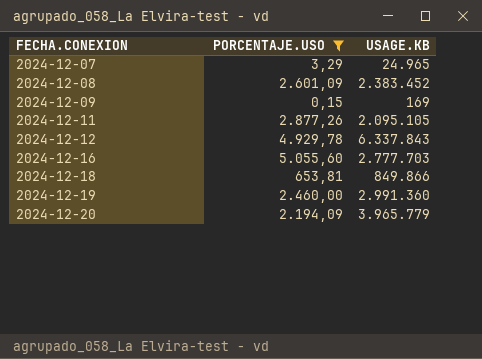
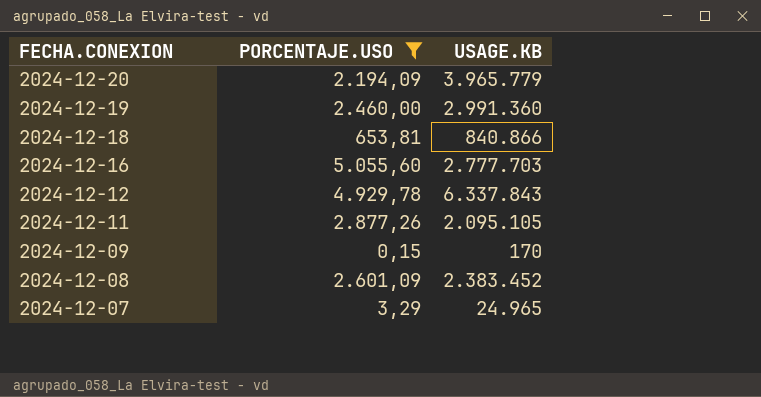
row order: FECHA.CONEXION ascending -> FECHA.CONEXION descending
2024-12-18 | USAGE.KB: 849.866 -> 840.866
2024-12-09 | USAGE.KB: 169 -> 170

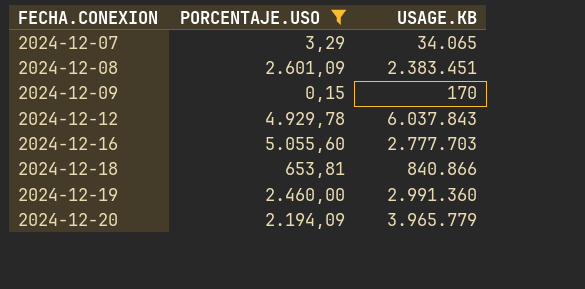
row order: FECHA.CONEXION descending -> FECHA.CONEXION ascending
row 2024-12-11: 2.877,26 | 2.095.105 -> none
2024-12-07 | USAGE.KB: 24.965 -> 34.065
2024-12-08 | USAGE.KB: 2.383.452 -> 2.383.451
2024-12-12 | USAGE.KB: 6.337.843 -> 6.037.843

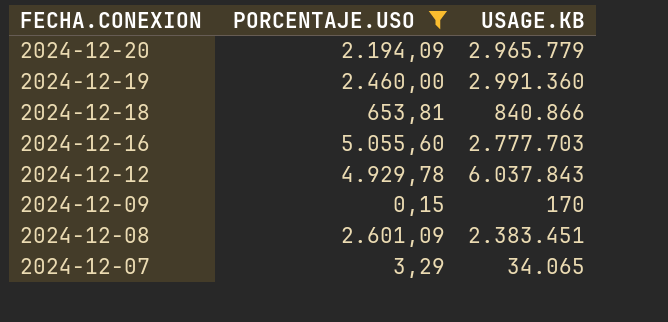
row order: FECHA.CONEXION ascending -> FECHA.CONEXION descending
2024-12-20 | USAGE.KB: 3.965.779 -> 2.965.779

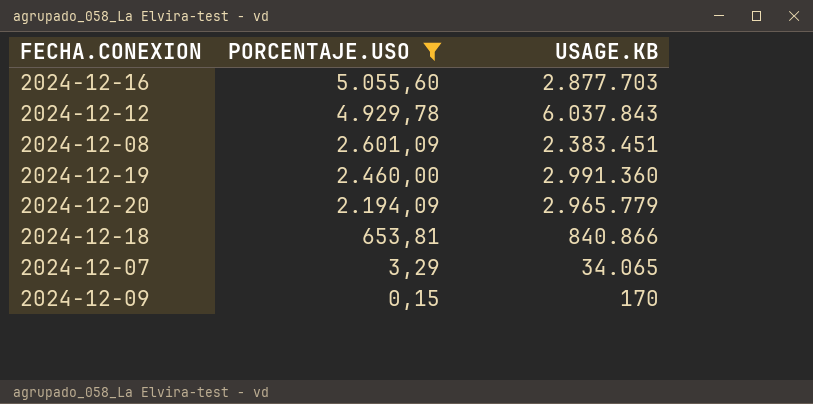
row order: FECHA.CONEXION descending -> PORCENTAJE.USO descending
2024-12-16 | USAGE.KB: 2.777.703 -> 2.877.703

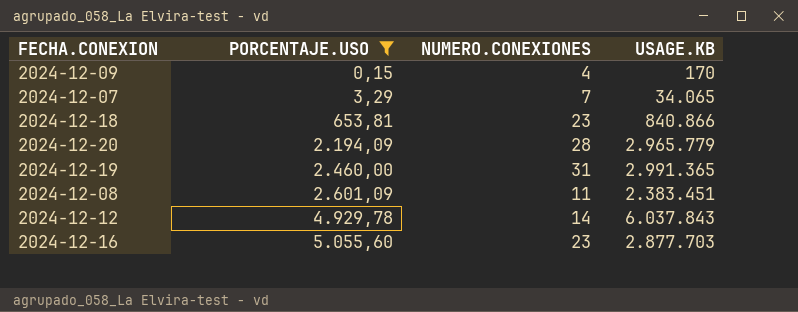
row order: PORCENTAJE.USO descending -> PORCENTAJE.USO ascending
column NUMERO.CONEXIONES | position: none -> 3
2024-12-19 | USAGE.KB: 2.991.360 -> 2.991.365

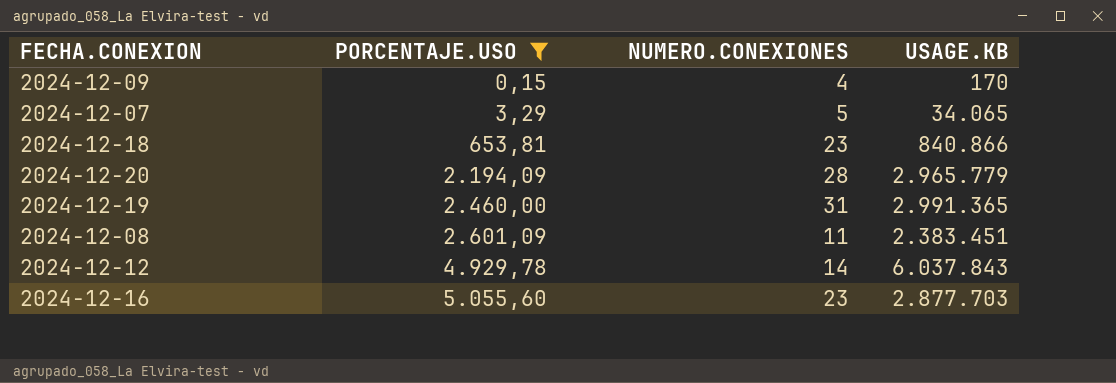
2024-12-07 | NUMERO.CONEXIONES: 7 -> 5

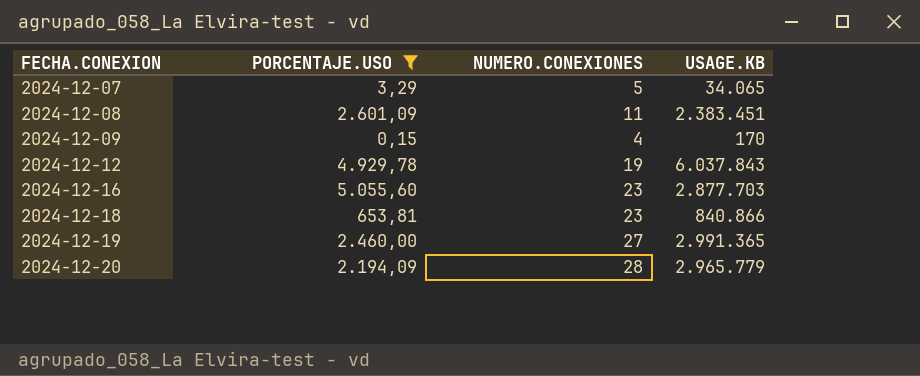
row order: PORCENTAJE.USO ascending -> FECHA.CONEXION ascending
2024-12-12 | NUMERO.CONEXIONES: 14 -> 19
2024-12-19 | NUMERO.CONEXIONES: 31 -> 27

